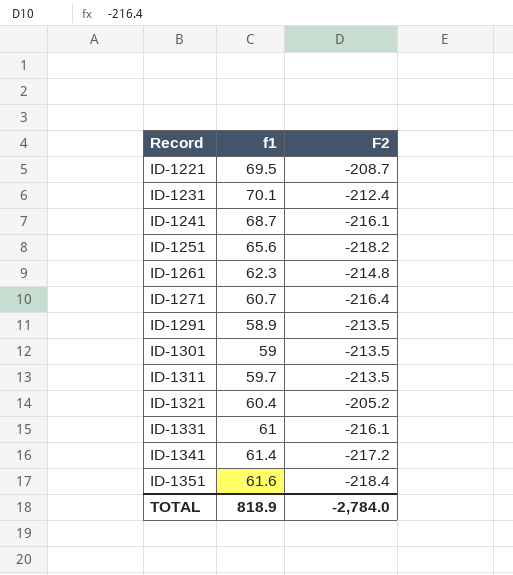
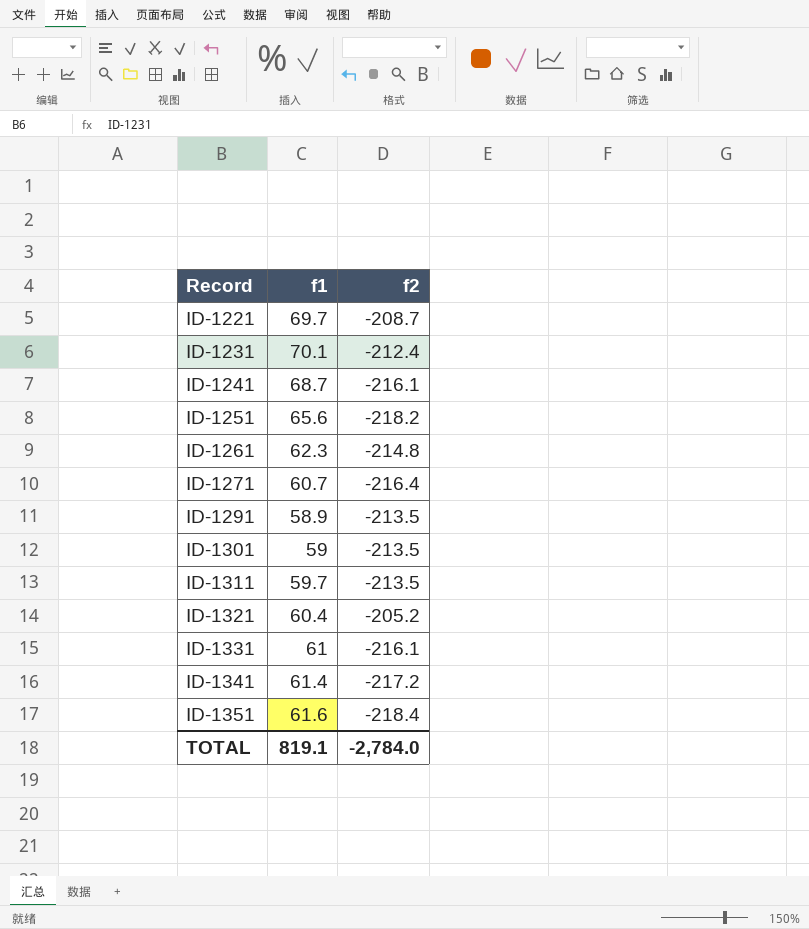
column name: F2 -> f2
ID-1221 | f1: 69.5 -> 69.7
TOTAL | f1: 818.9 -> 819.1

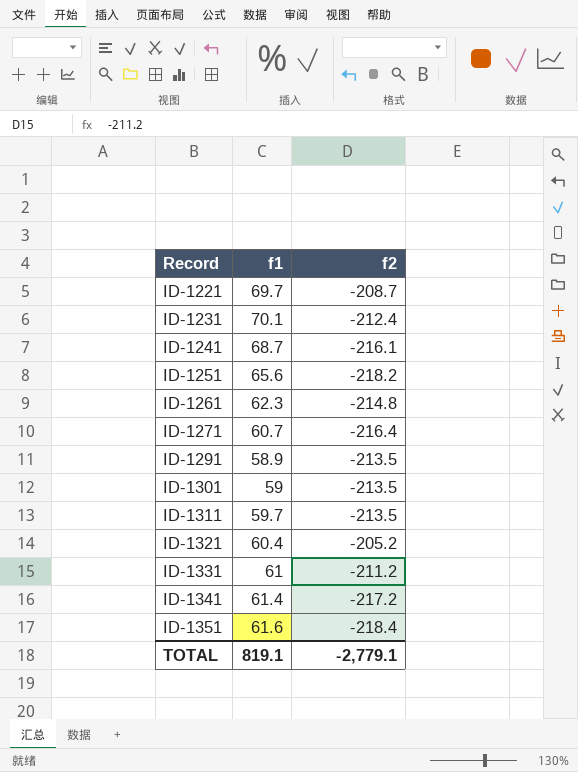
ID-1331 | f2: -216.1 -> -211.2
TOTAL | f2: -2,784.0 -> -2,779.1

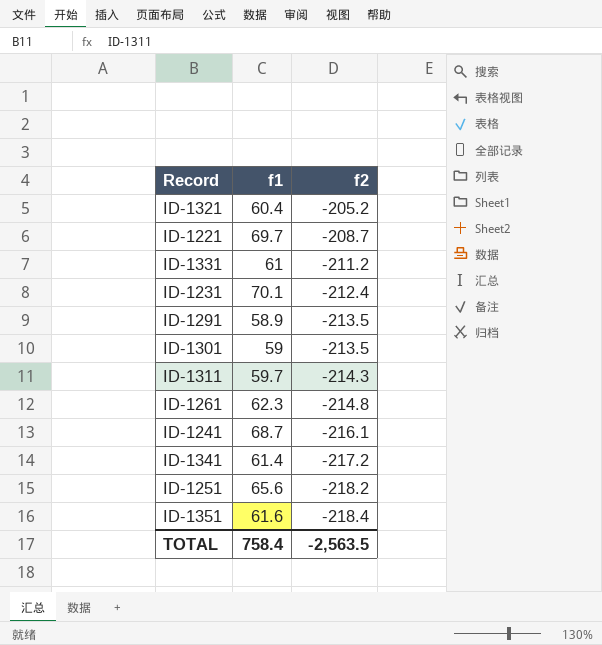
row order: Record ascending -> f2 descending
row ID-1271: 60.7 | -216.4 -> none
ID-1311 | f2: -213.5 -> -214.3
TOTAL | f1: 819.1 -> 758.4
TOTAL | f2: -2,779.1 -> -2,563.5

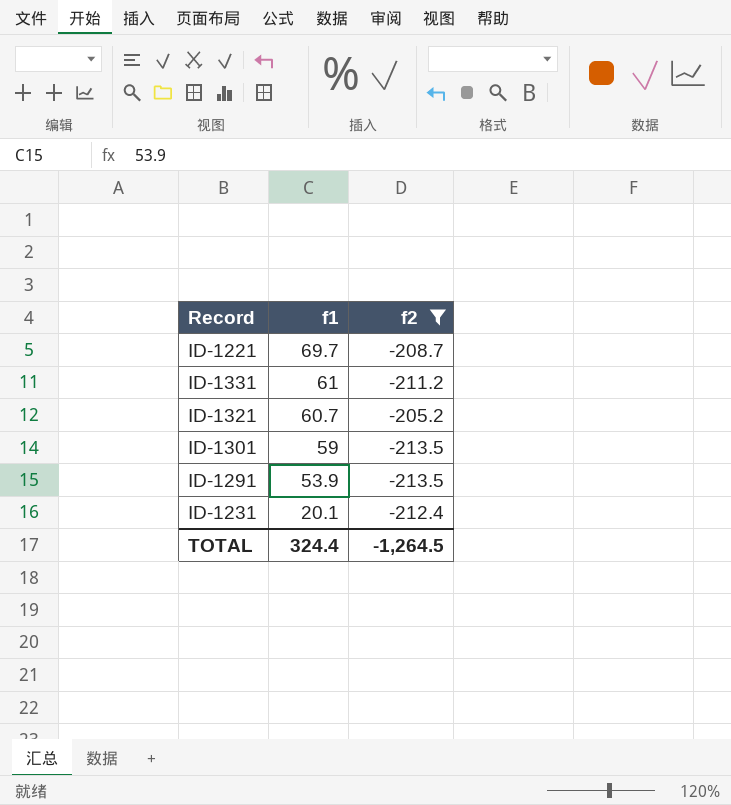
filter: none -> f2 >= -213.5
row order: f2 descending -> f1 descending
ID-1321 | f1: 60.4 -> 60.7
ID-1291 | f1: 58.9 -> 53.9
ID-1231 | f1: 70.1 -> 20.1
TOTAL | f1: 758.4 -> 324.4
TOTAL | f2: -2,563.5 -> -1,264.5

